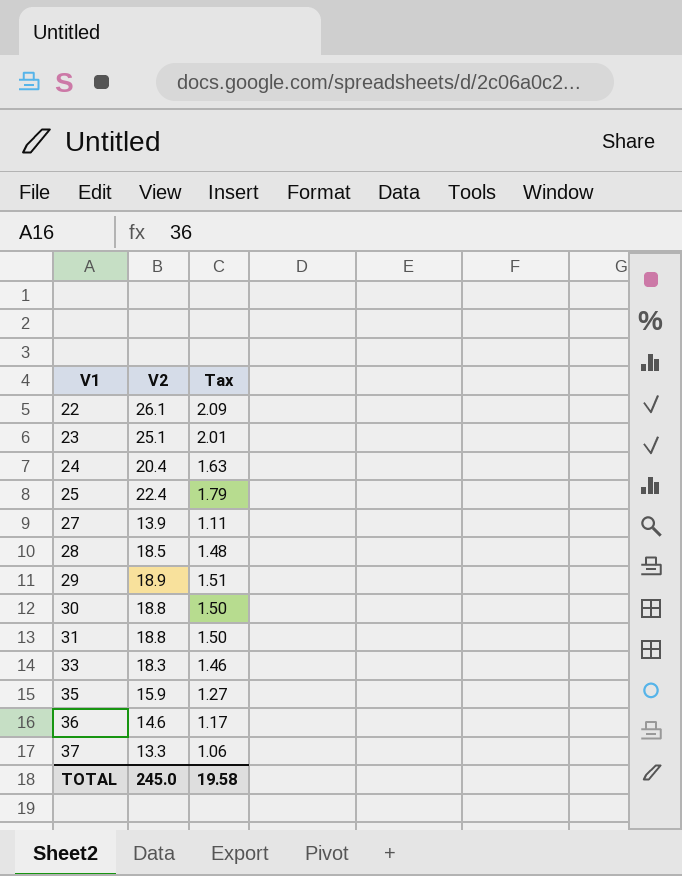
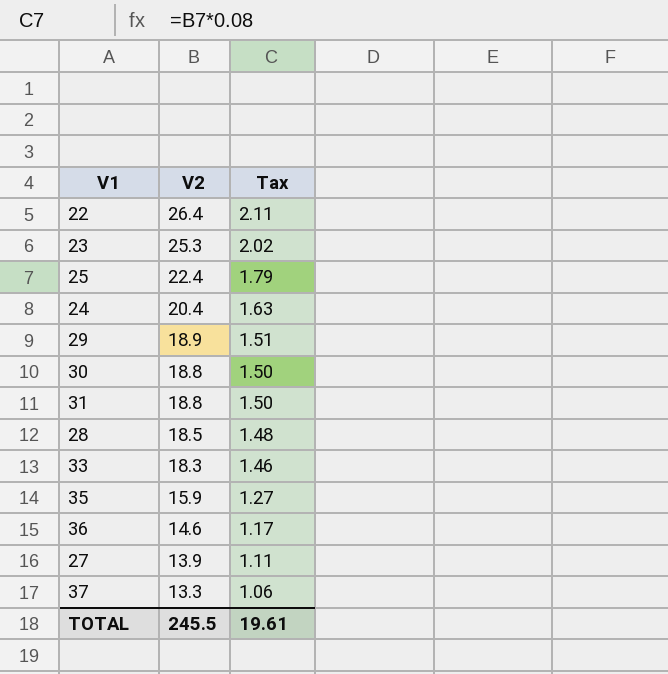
row order: V1 ascending -> V2 descending
22 | V2: 26.1 -> 26.4
22 | Tax: 2.09 -> 2.11
23 | V2: 25.1 -> 25.3
23 | Tax: 2.01 -> 2.02
TOTAL | V2: 245.0 -> 245.5
TOTAL | Tax: 19.58 -> 19.61

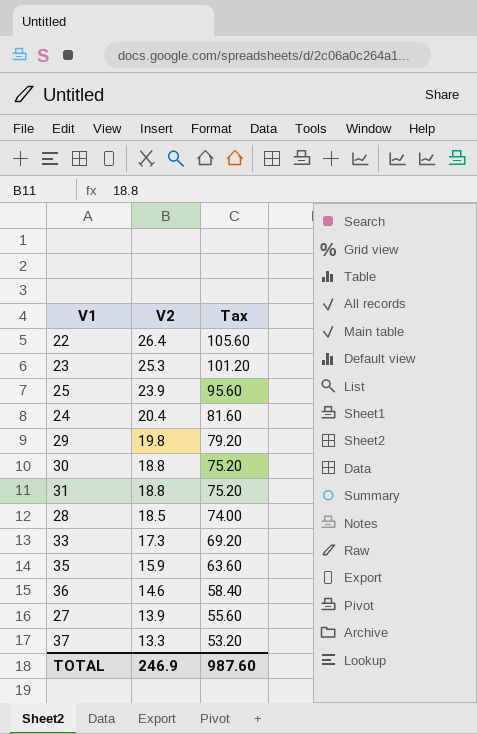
column Tax | formula: [V2] * 0.08 -> [V2] * 4
25 | V2: 22.4 -> 23.9
29 | V2: 18.9 -> 19.8
33 | V2: 18.3 -> 17.3
TOTAL | V2: 245.5 -> 246.9
TOTAL | Tax: 19.61 -> 987.60

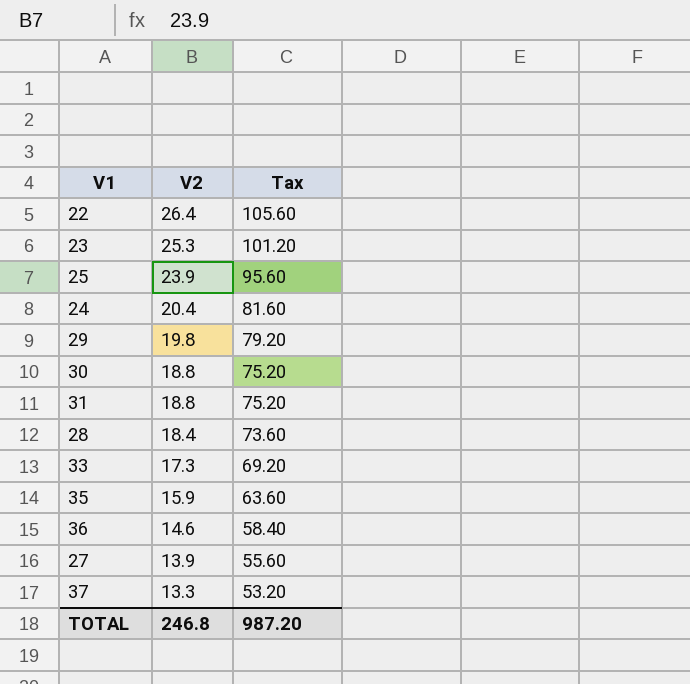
28 | V2: 18.5 -> 18.4
28 | Tax: 74.00 -> 73.60
TOTAL | V2: 246.9 -> 246.8
TOTAL | Tax: 987.60 -> 987.20

